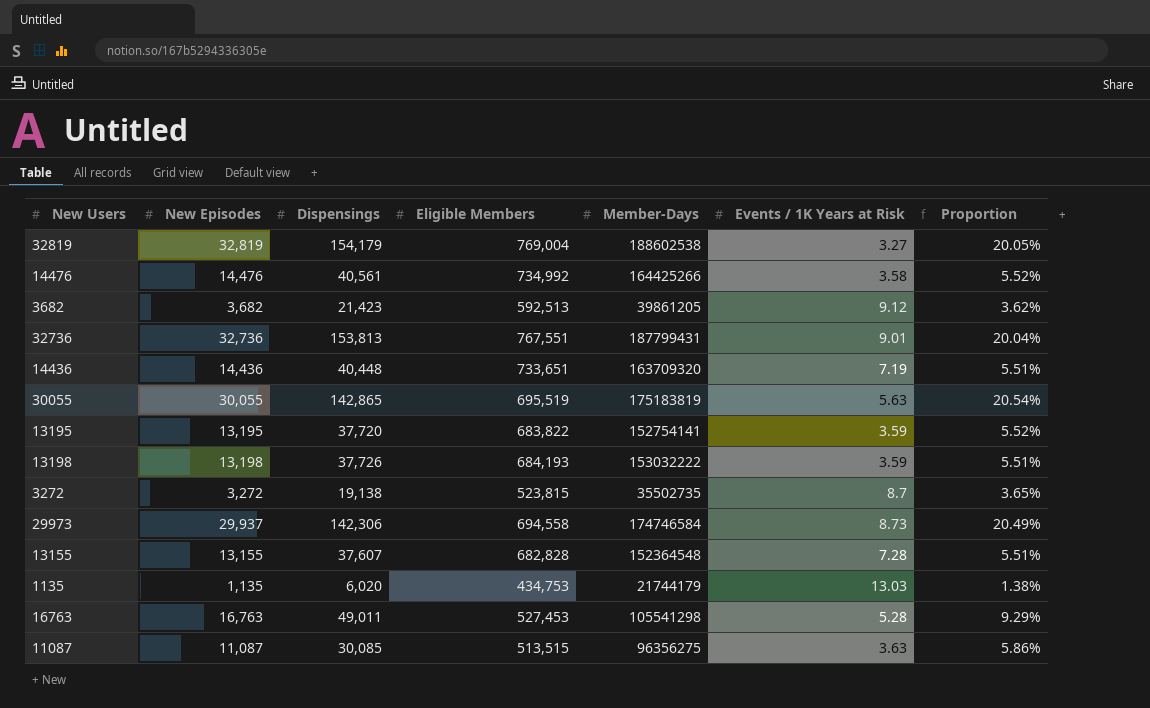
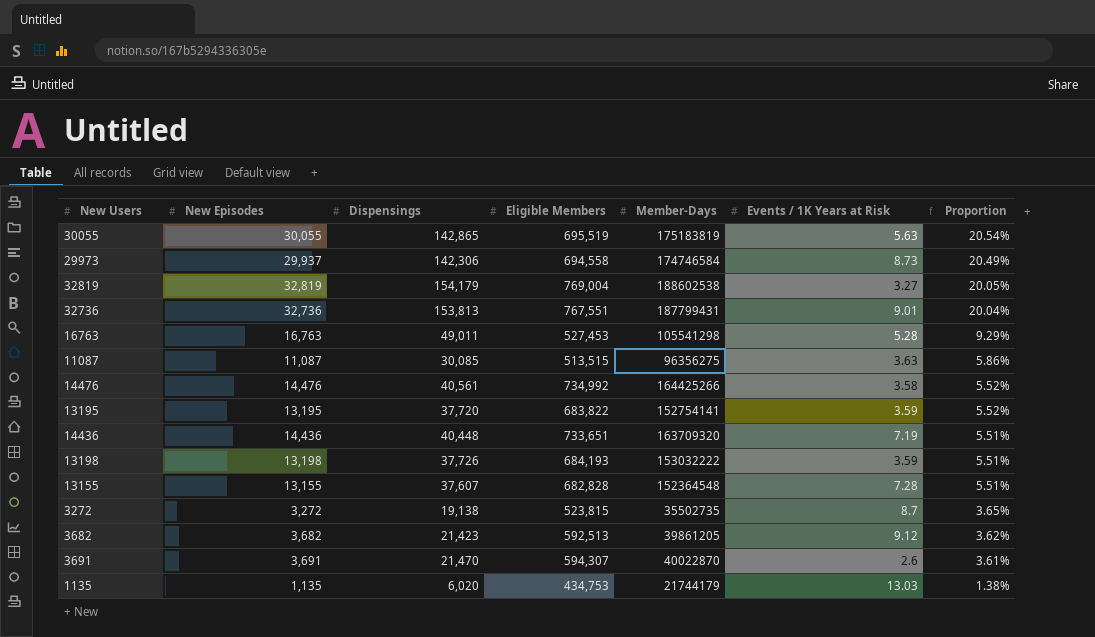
row order: none -> Proportion descending
row 3691: none -> 3,691 | 21,470 | 594,307 | 40022870 | 2.6 | 3.61%

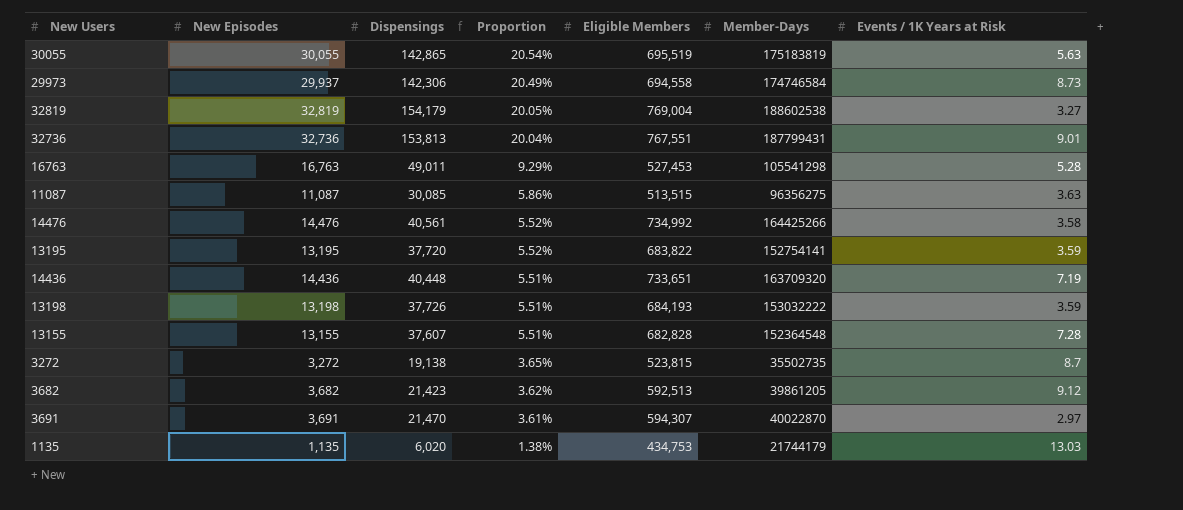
column Proportion | position: 7 -> 4
3691 | Events / 1K Years at Risk: 2.6 -> 2.97

